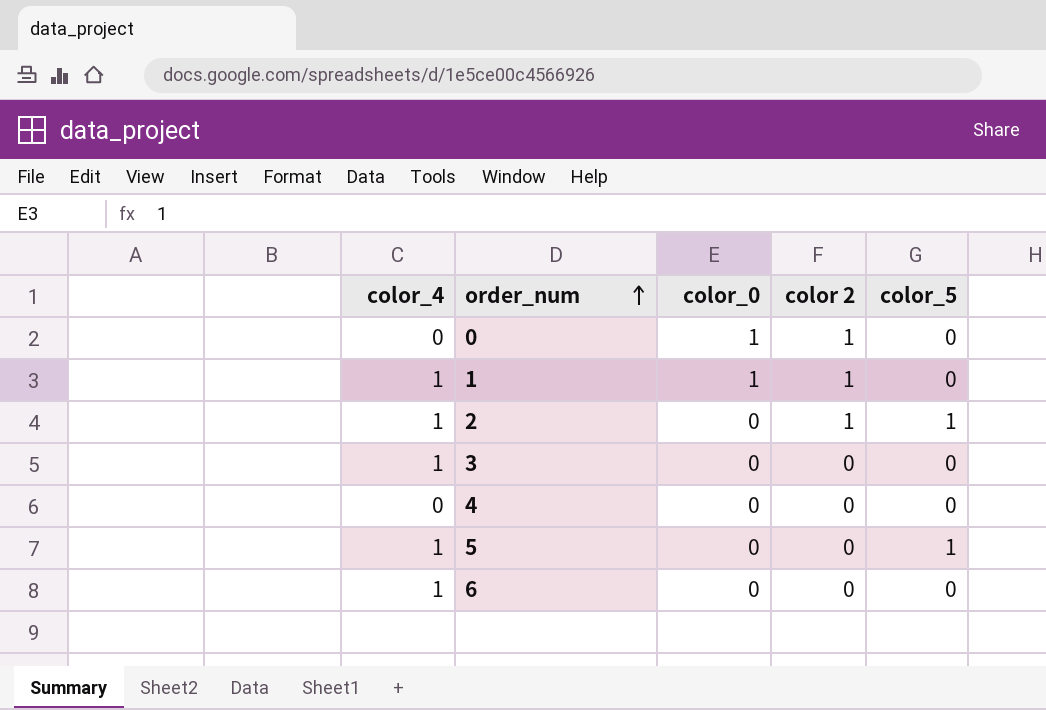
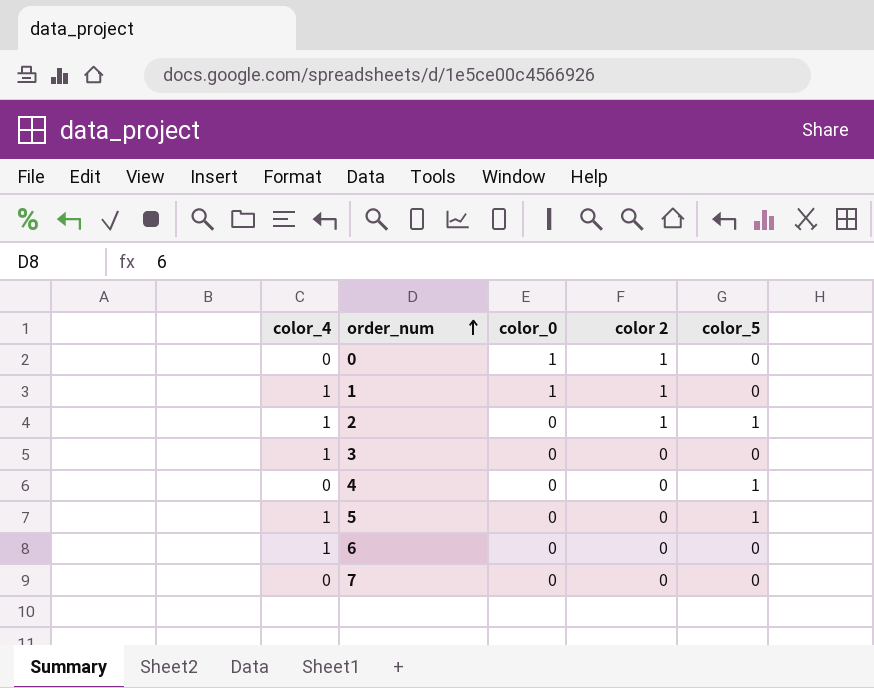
4 | color_5: 0 -> 1
row 7: none -> 0 | 0 | 0 | 0

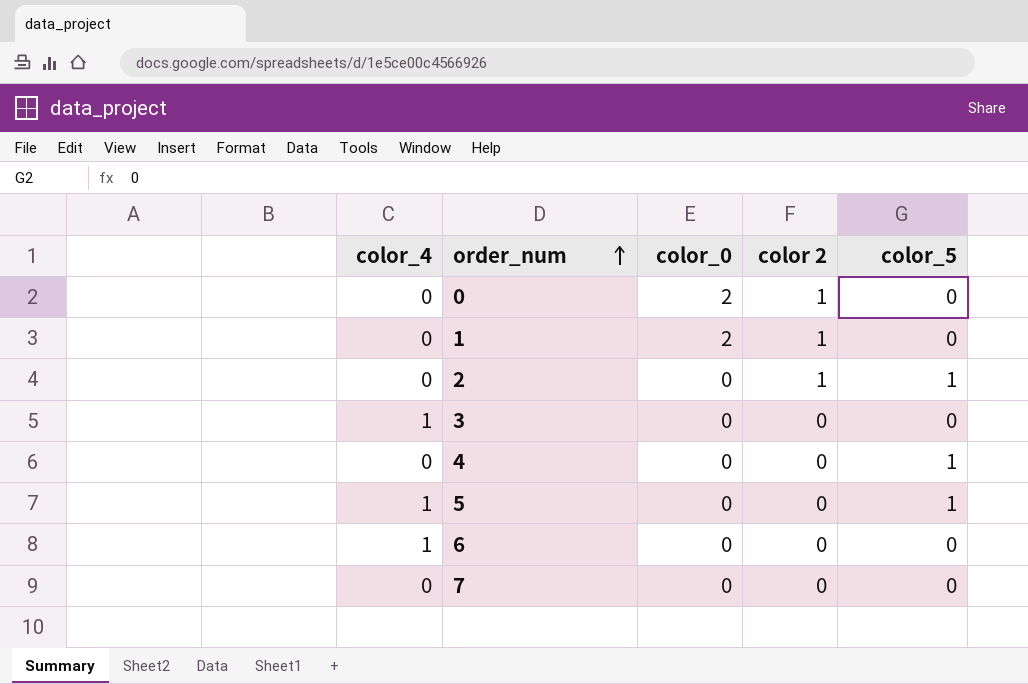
0 | color_0: 1 -> 2
1 | color_4: 1 -> 0
1 | color_0: 1 -> 2
2 | color_4: 1 -> 0

